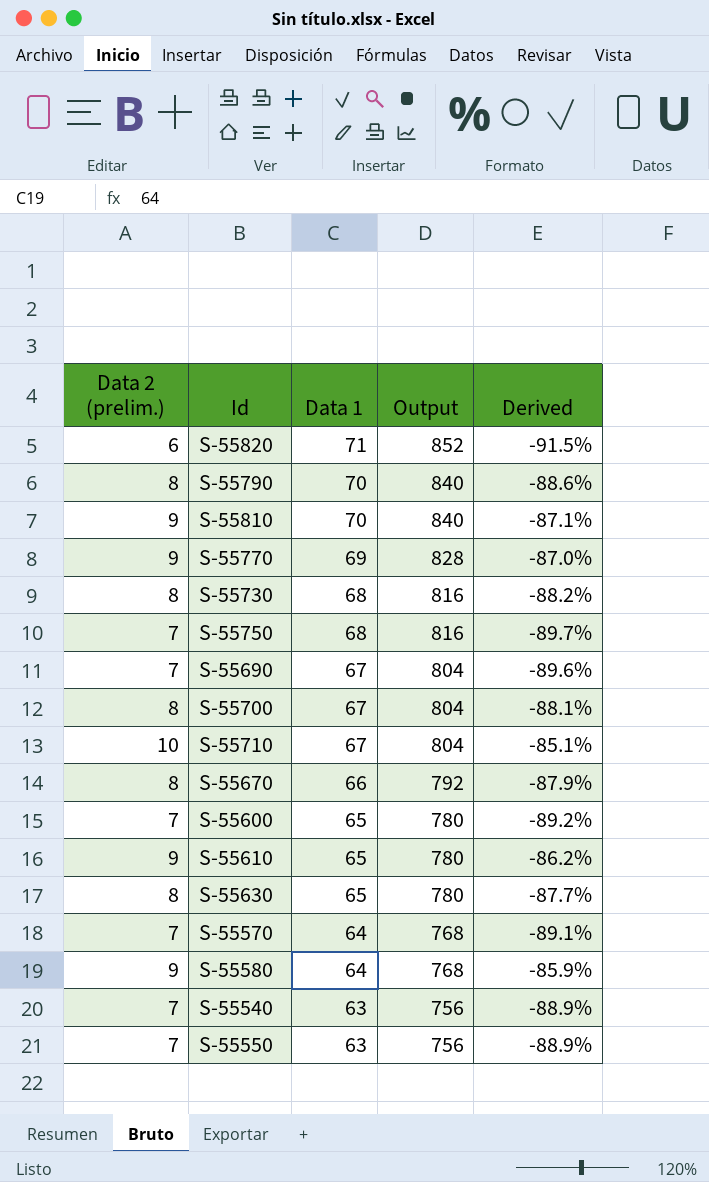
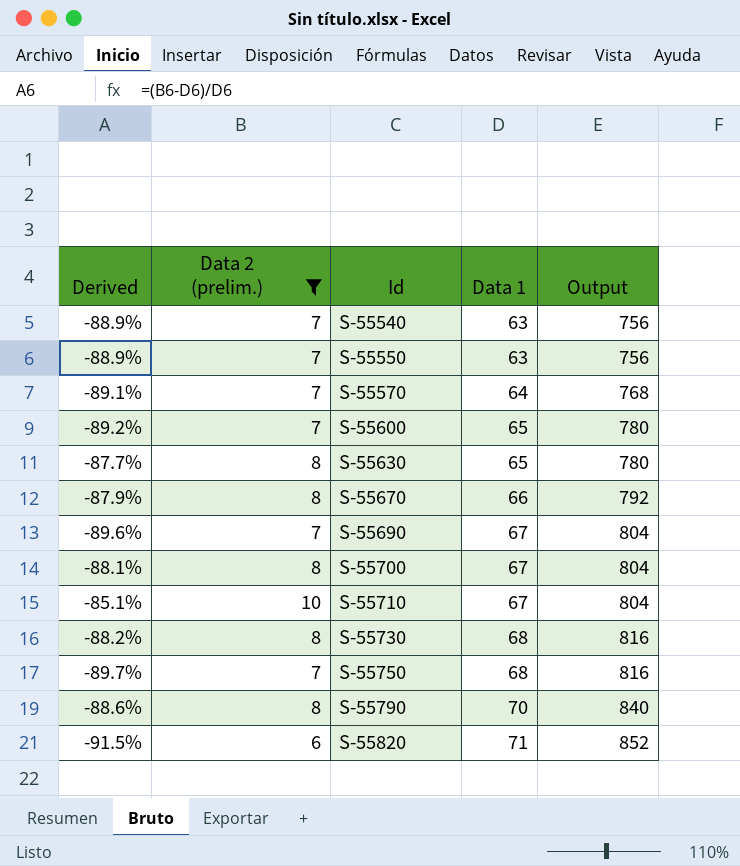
filter: none -> Data 2 (prelim.) != 9
row order: Data 1 descending -> Id ascending
column Derived | position: 5 -> 1

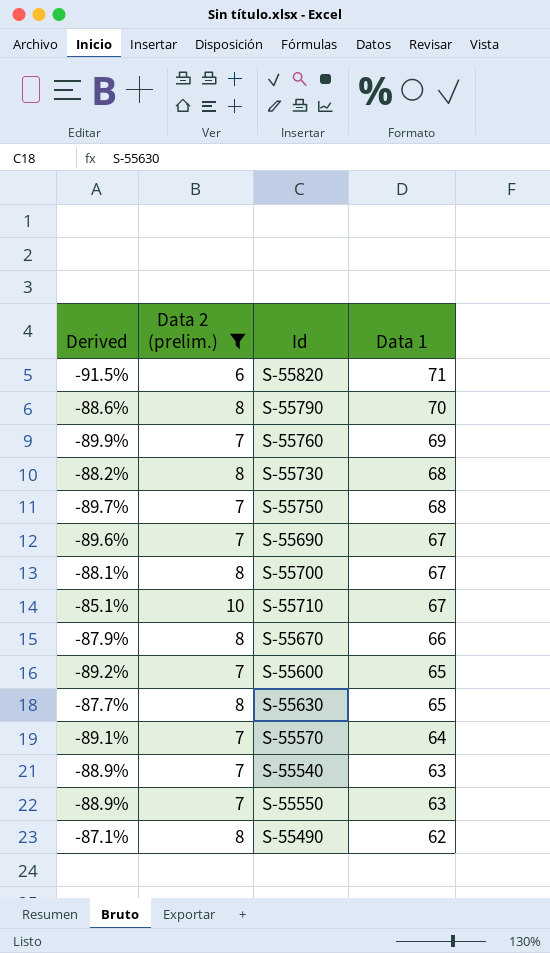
row order: Id ascending -> Data 1 descending
column Output | formula: [Data 1] * 12 -> none
row S-55760: none -> -89.9% | 7 | 69
row S-55490: none -> -87.1% | 8 | 62

